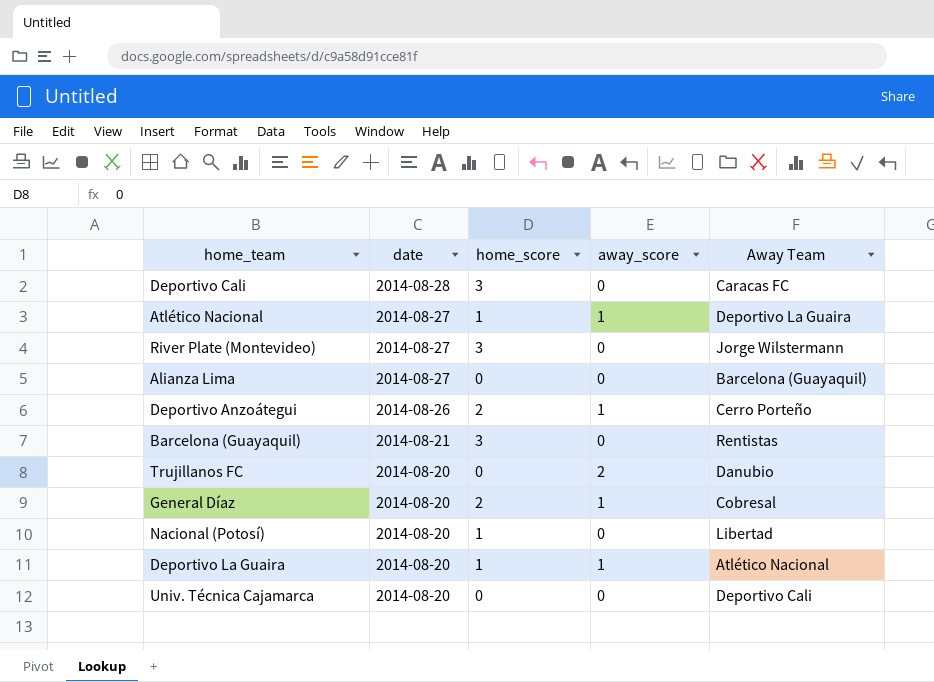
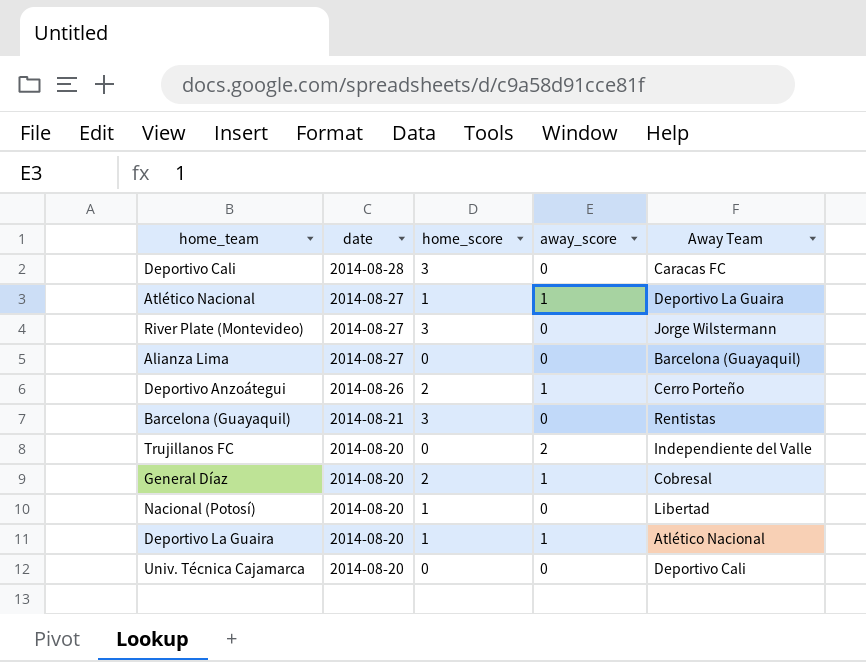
Trujillanos FC | Away Team: Danubio -> Independiente del Valle

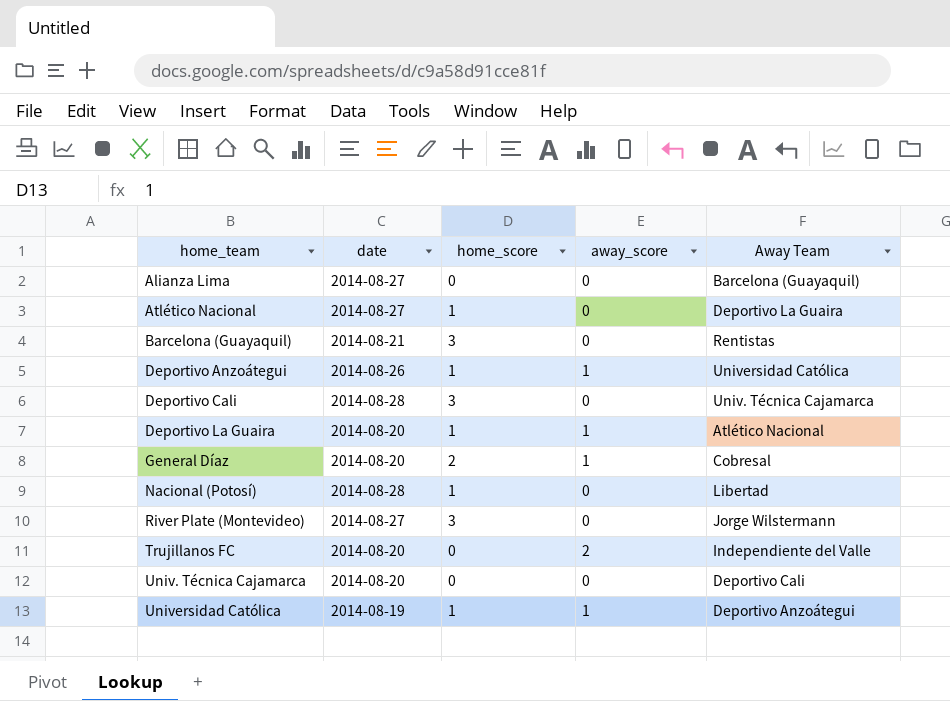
row order: date descending -> home_team ascending
Atlético Nacional | away_score: 1 -> 0
Deportivo Anzoátegui | home_score: 2 -> 1
Deportivo Anzoátegui | Away Team: Cerro Porteño -> Universidad Católica
Deportivo Cali | Away Team: Caracas FC -> Univ. Técnica Cajamarca
Nacional (Potosí) | date: 2014-08-20 -> 2014-08-28
row Universidad Católica: none -> 2014-08-19 | 1 | 1 | Deportivo Anzoátegui

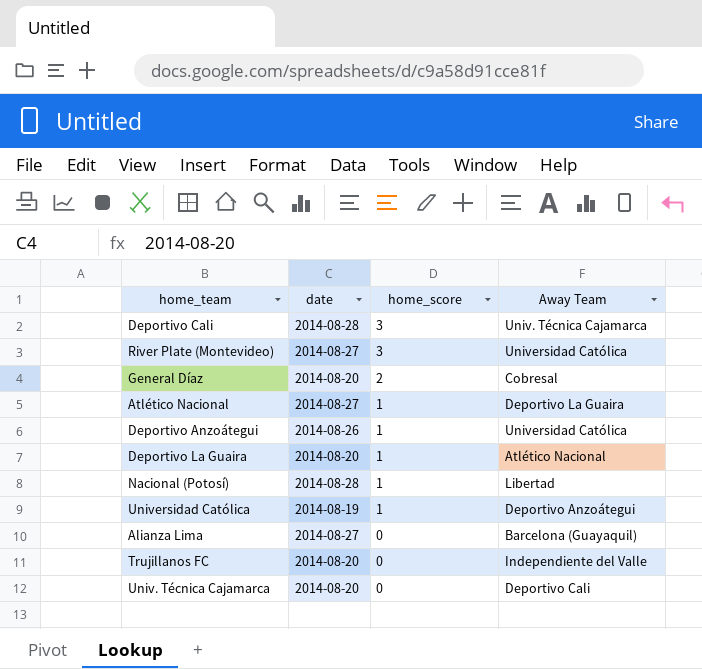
row order: home_team ascending -> home_score descending
column away_score | position: 4 -> none
row Barcelona (Guayaquil): 2014-08-21 | 3 | 0 | Rentistas -> none
River Plate (Montevideo) | Away Team: Jorge Wilstermann -> Universidad Católica

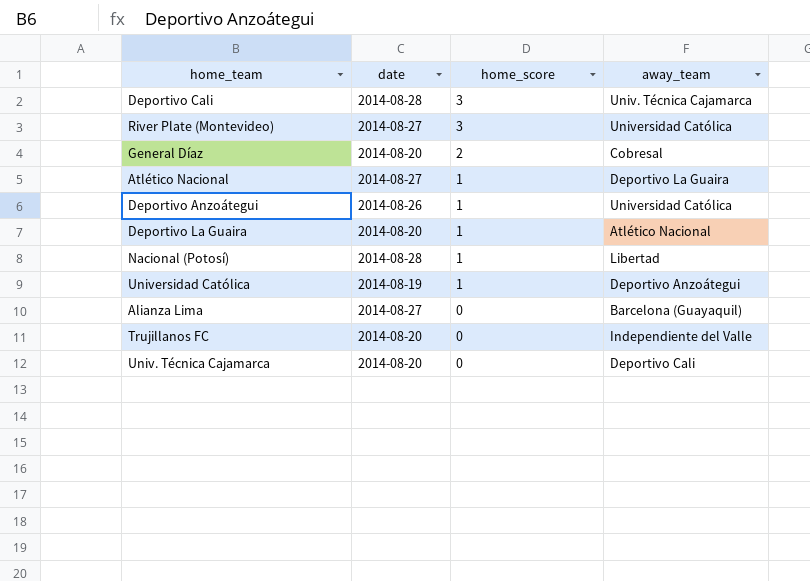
column name: Away Team -> away_team

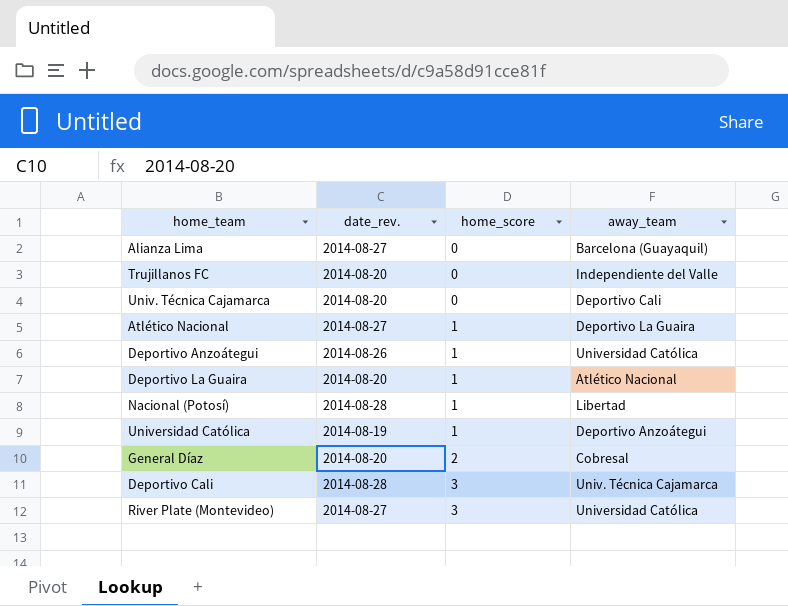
row order: home_score descending -> home_score ascending
column name: date -> date_rev.

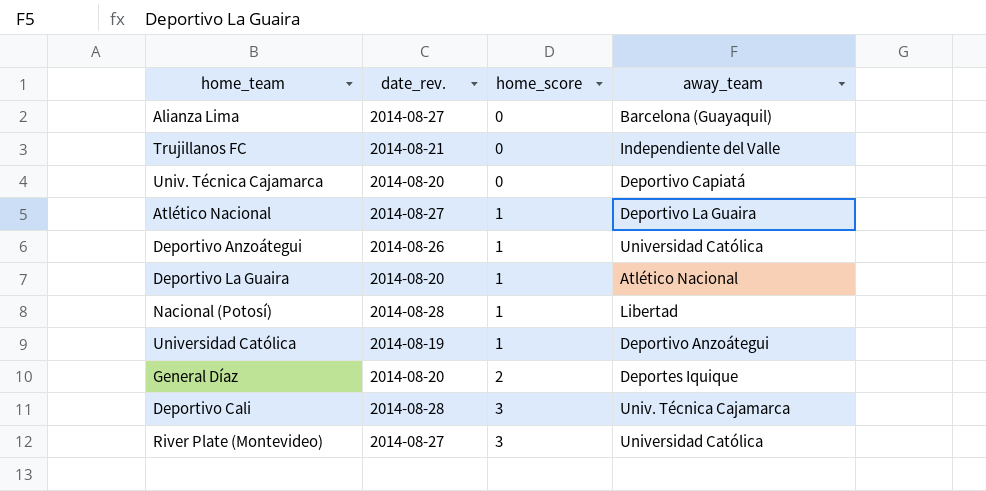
Trujillanos FC | date_rev.: 2014-08-20 -> 2014-08-21
Univ. Técnica Cajamarca | away_team: Deportivo Cali -> Deportivo Capiatá
General Díaz | away_team: Cobresal -> Deportes Iquique

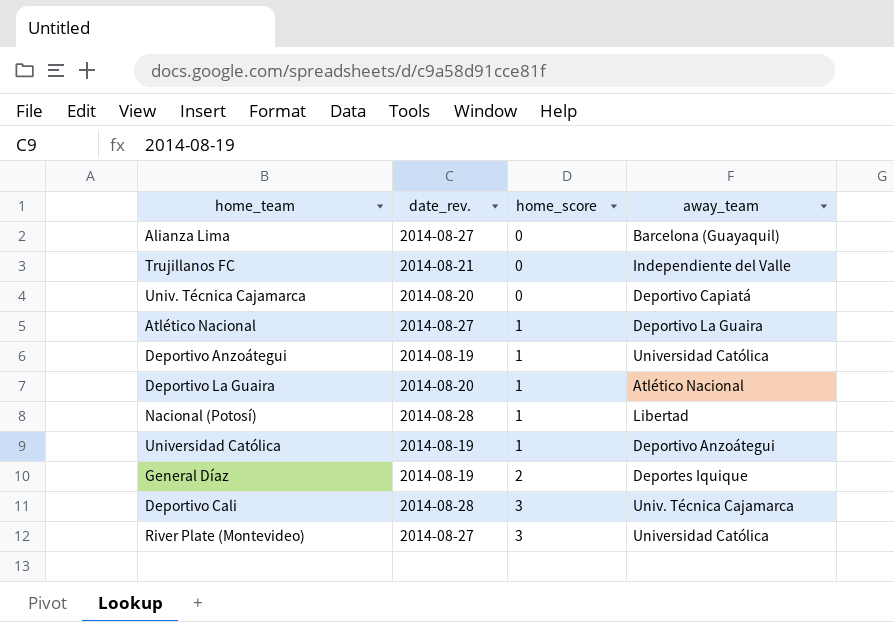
Deportivo Anzoátegui | date_rev.: 2014-08-26 -> 2014-08-19
General Díaz | date_rev.: 2014-08-20 -> 2014-08-19

